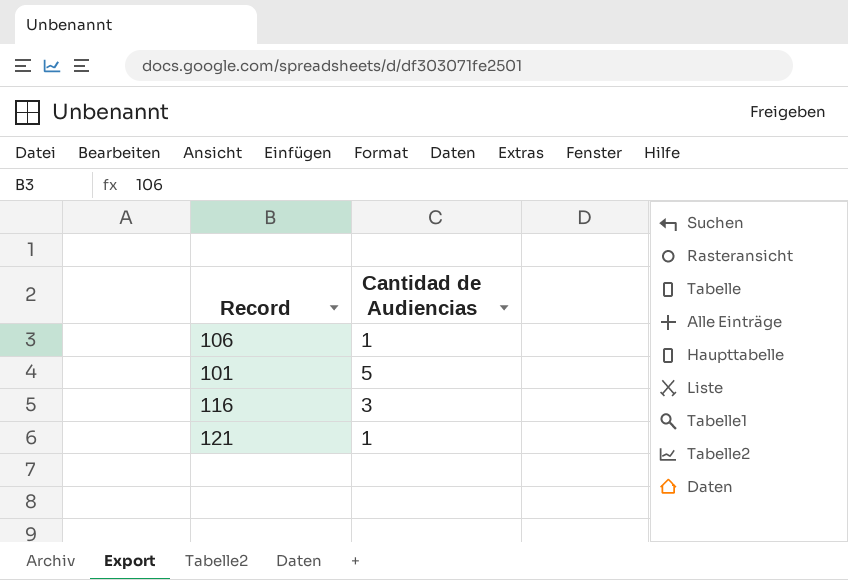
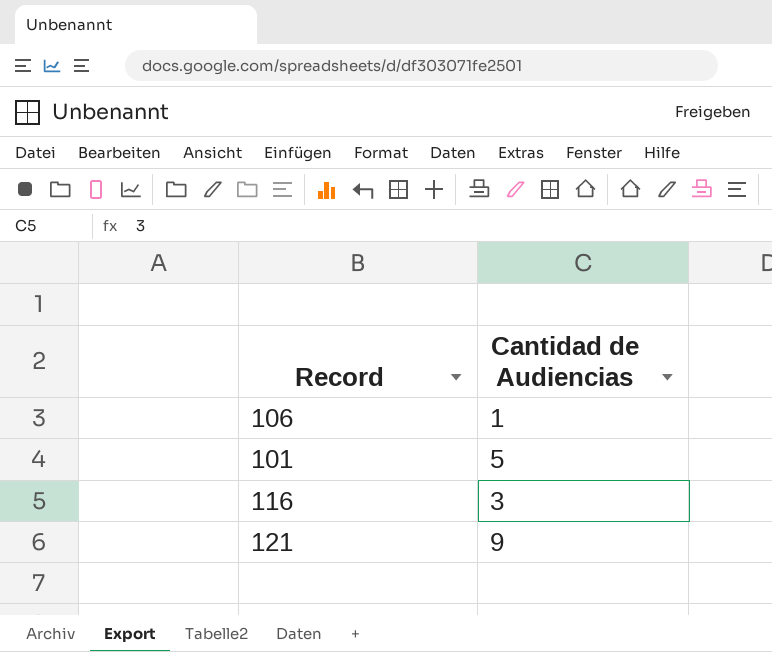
121 | Cantidad de Audiencias: 1 -> 9

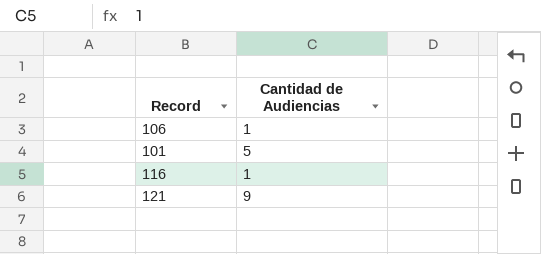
116 | Cantidad de Audiencias: 3 -> 1

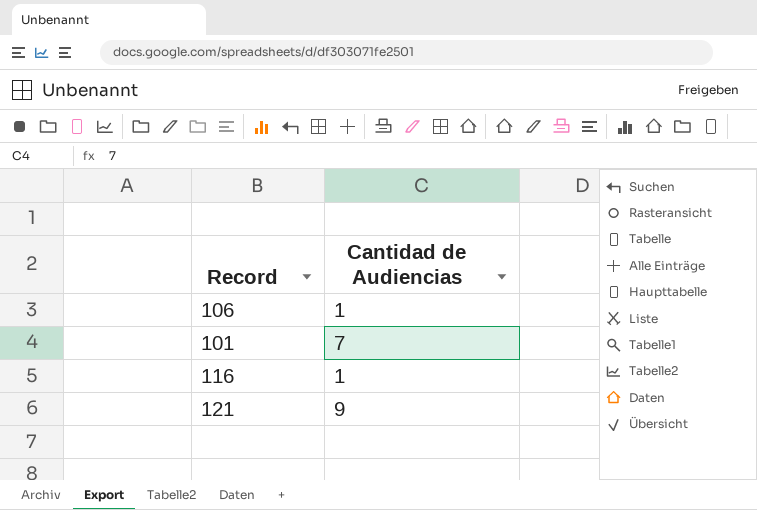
101 | Cantidad de Audiencias: 5 -> 7

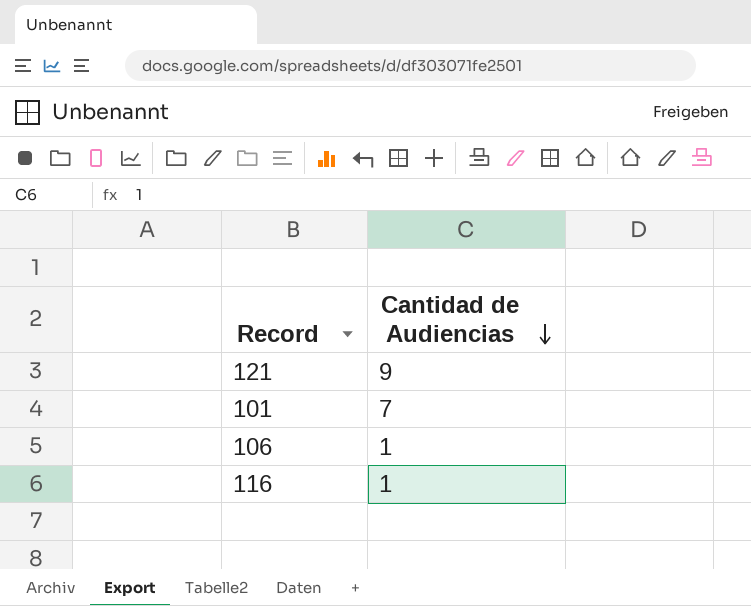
row order: none -> Cantidad de Audiencias descending

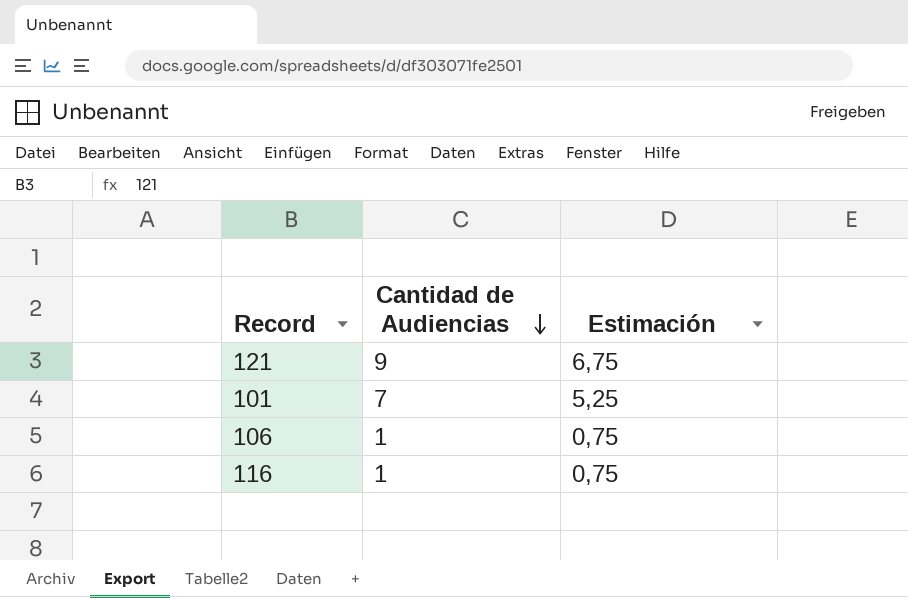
column Estimación | formula: none -> [Cantidad de Audiencias] * 0,75

